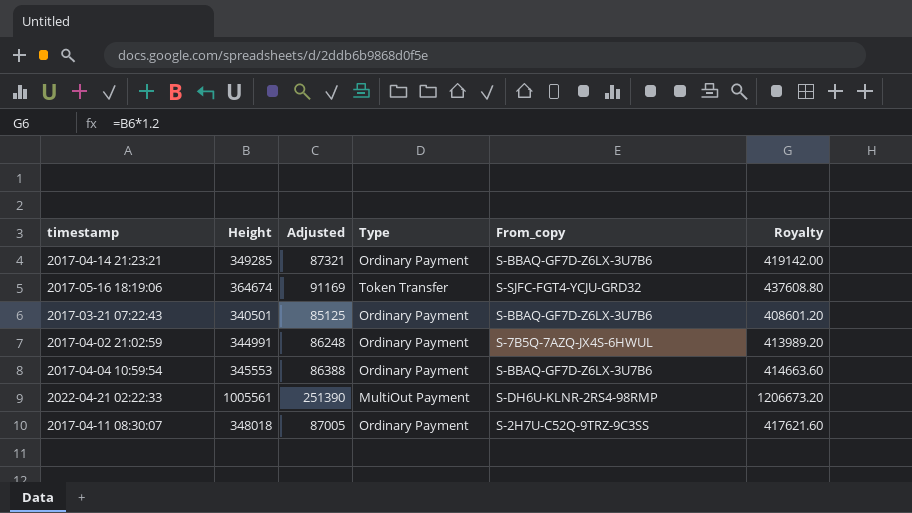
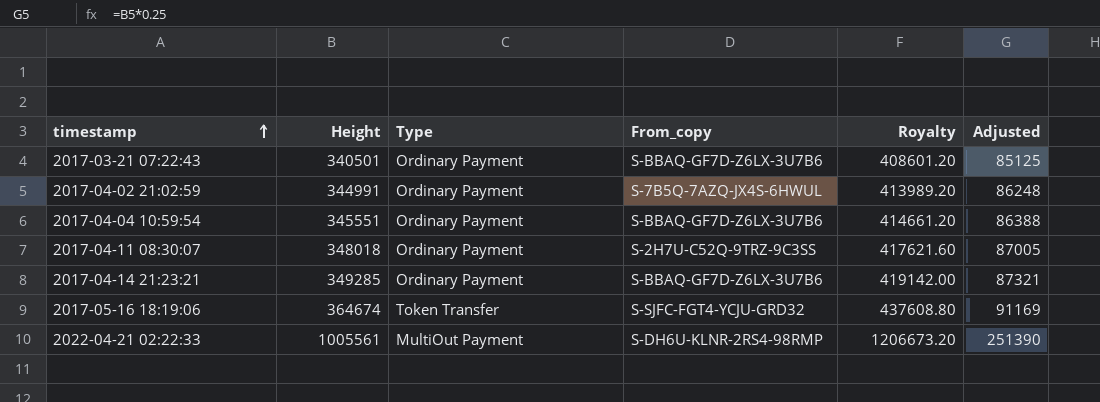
row order: none -> timestamp ascending
column Adjusted | position: 3 -> 6
2017-04-04 10:59:54 | Height: 345553 -> 345551
2017-04-04 10:59:54 | Royalty: 414663.60 -> 414661.20

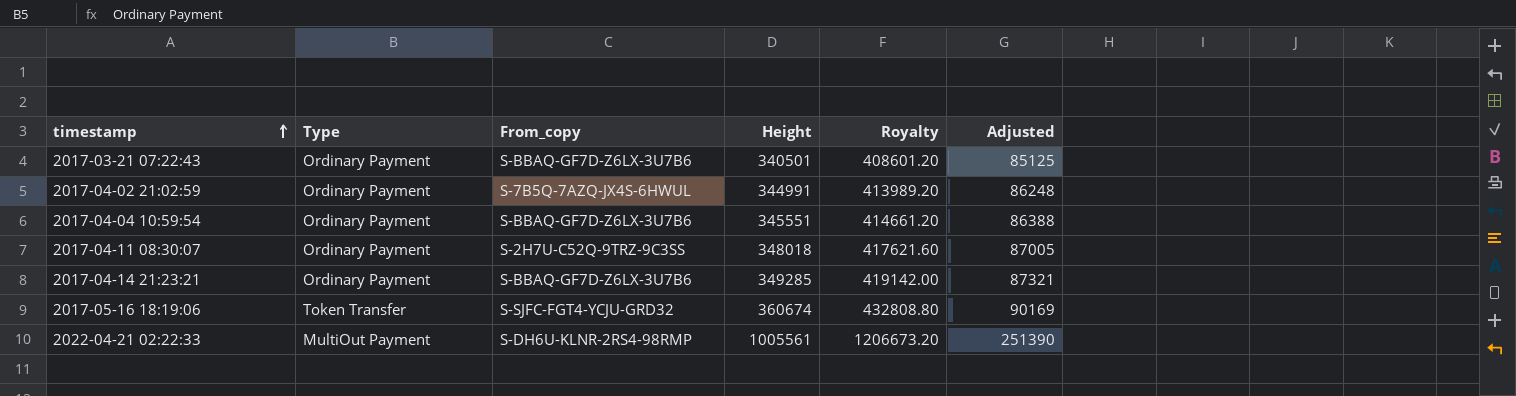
column Height | position: 2 -> 4
2017-05-16 18:19:06 | Height: 364674 -> 360674
2017-05-16 18:19:06 | Royalty: 437608.80 -> 432808.80
2017-05-16 18:19:06 | Adjusted: 91169 -> 90169

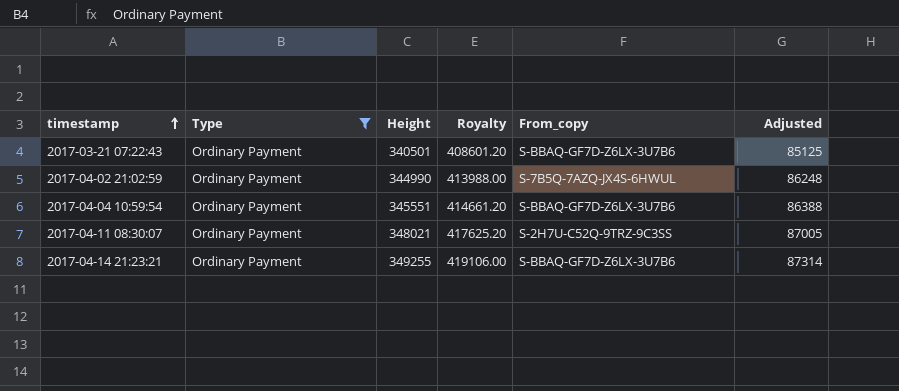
filter: none -> Type = Ordinary Payment
column From_copy | position: 3 -> 5
2017-04-02 21:02:59 | Height: 344991 -> 344990
2017-04-02 21:02:59 | Royalty: 413989.20 -> 413988.00
2017-04-11 08:30:07 | Height: 348018 -> 348021
2017-04-11 08:30:07 | Royalty: 417621.60 -> 417625.20
2017-04-14 21:23:21 | Height: 349285 -> 349255
2017-04-14 21:23:21 | Royalty: 419142.00 -> 419106.00
2017-04-14 21:23:21 | Adjusted: 87321 -> 87314

